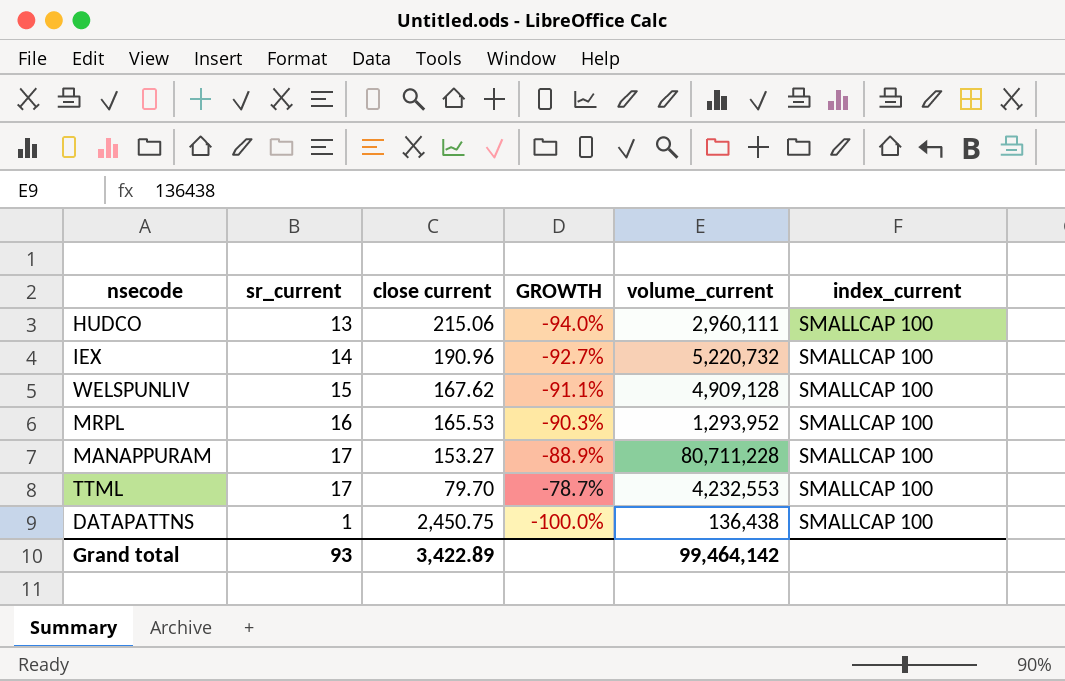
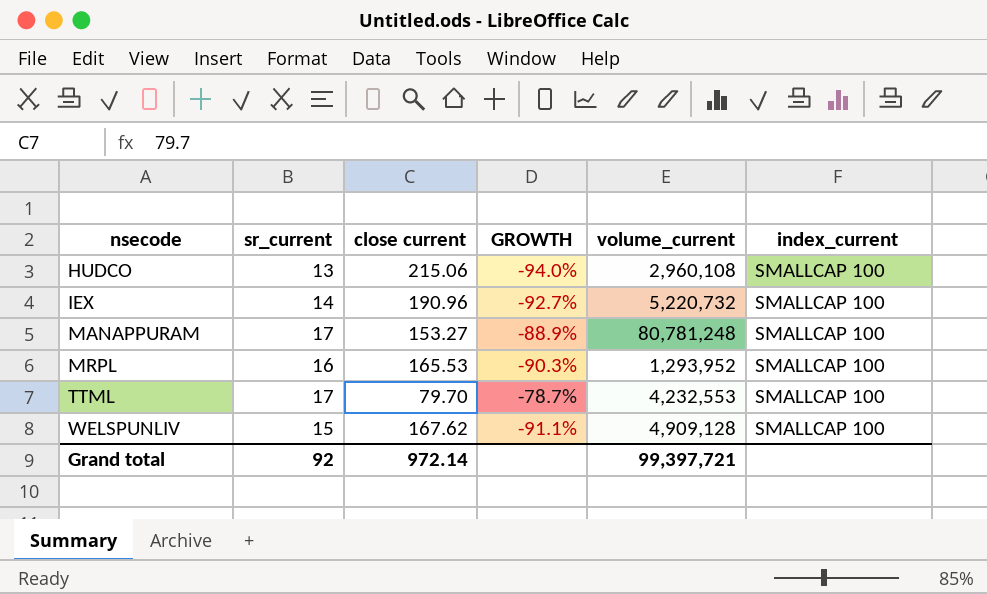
row order: none -> nsecode ascending
row DATAPATTNS: 1 | 2,450.75 | -100.0% | 136,438 | SMALLCAP 100 -> none
HUDCO | volume_current: 2,960,111 -> 2,960,108
MANAPPURAM | volume_current: 80,711,228 -> 80,781,248
Grand total | sr_current: 93 -> 92
Grand total | close current: 3,422.89 -> 972.14
Grand total | volume_current: 99,464,142 -> 99,397,721

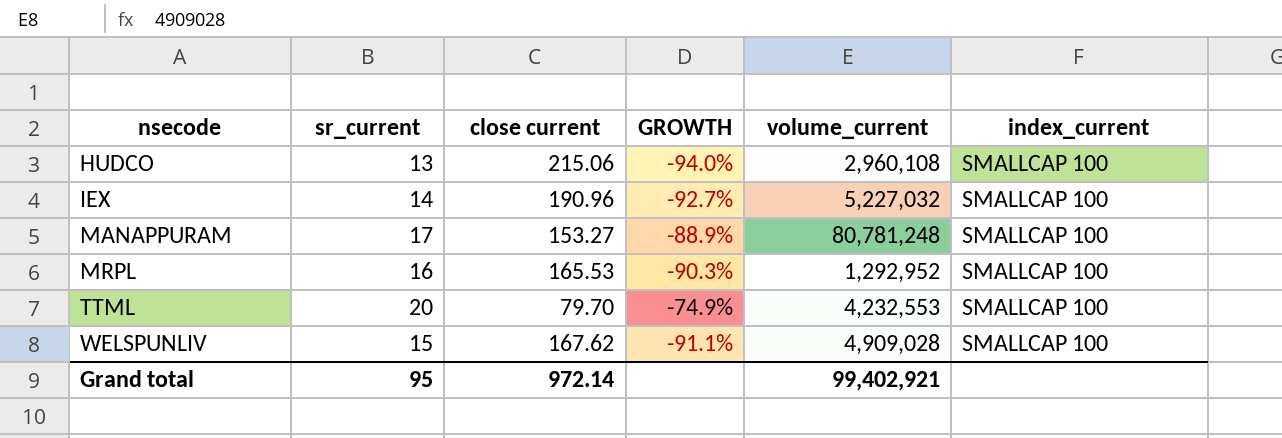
IEX | volume_current: 5,220,732 -> 5,227,032
MRPL | volume_current: 1,293,952 -> 1,292,952
TTML | sr_current: 17 -> 20
TTML | GROWTH: -78.7% -> -74.9%
WELSPUNLIV | volume_current: 4,909,128 -> 4,909,028
Grand total | sr_current: 92 -> 95
Grand total | volume_current: 99,397,721 -> 99,402,921

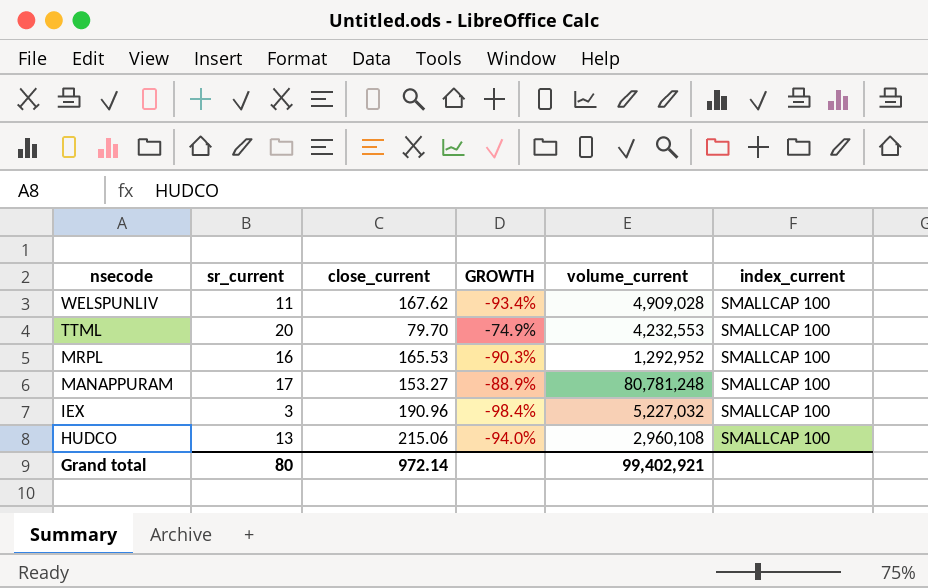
row order: nsecode ascending -> nsecode descending
column name: close current -> close_current
WELSPUNLIV | sr_current: 15 -> 11
WELSPUNLIV | GROWTH: -91.1% -> -93.4%
IEX | sr_current: 14 -> 3
IEX | GROWTH: -92.7% -> -98.4%
Grand total | sr_current: 95 -> 80

